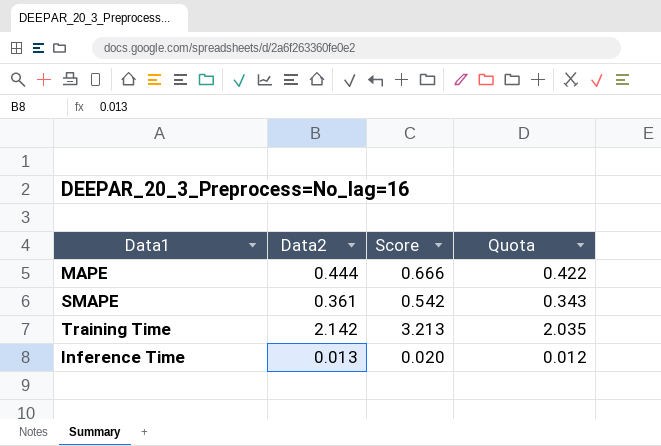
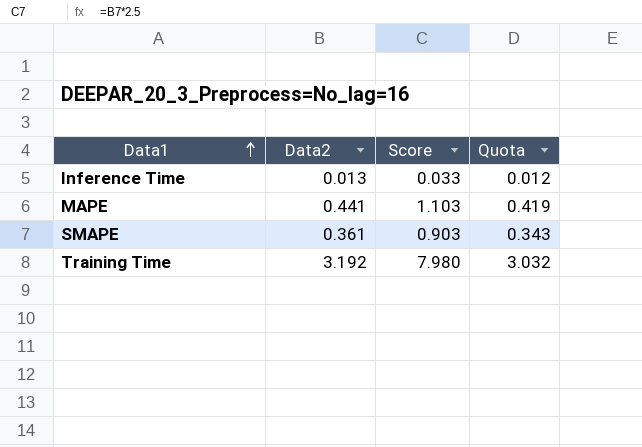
row order: none -> Data1 ascending
column Score | formula: [Data2] * 1.5 -> [Data2] * 2.5
MAPE | Data2: 0.444 -> 0.441
MAPE | Quota: 0.422 -> 0.419
Training Time | Data2: 2.142 -> 3.192
Training Time | Quota: 2.035 -> 3.032

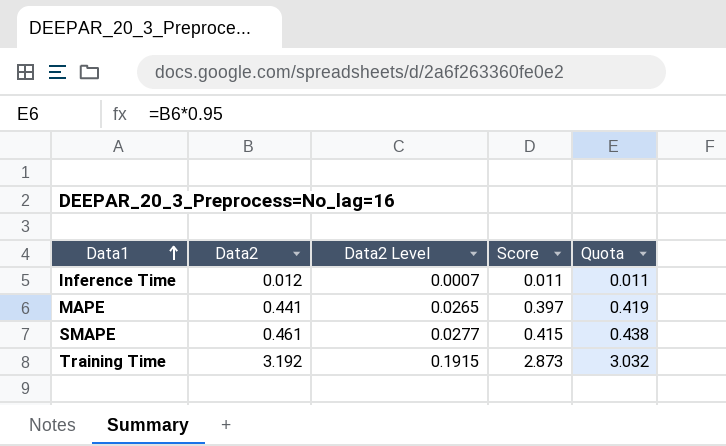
column Data2 Level | formula: none -> [Data2] * 0.06
column Score | formula: [Data2] * 2.5 -> [Data2] * 0.9
Inference Time | Data2: 0.013 -> 0.012
Inference Time | Quota: 0.012 -> 0.011
SMAPE | Data2: 0.361 -> 0.461
SMAPE | Quota: 0.343 -> 0.438

